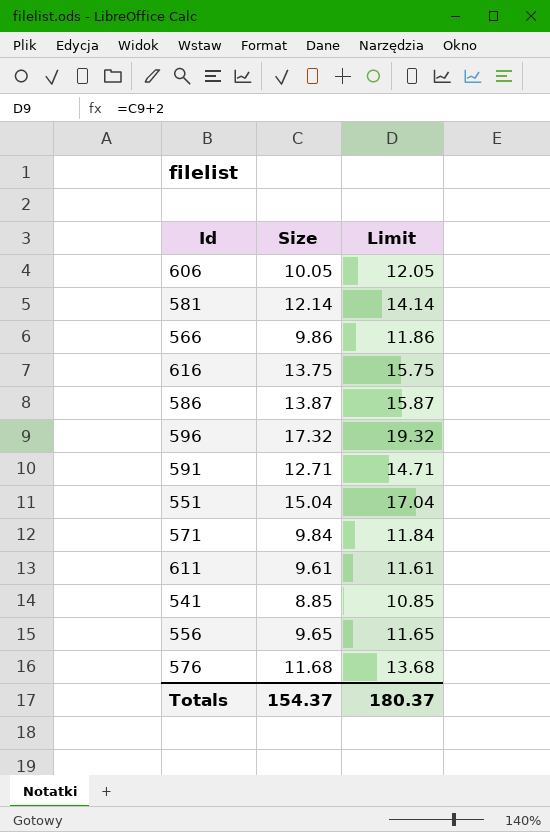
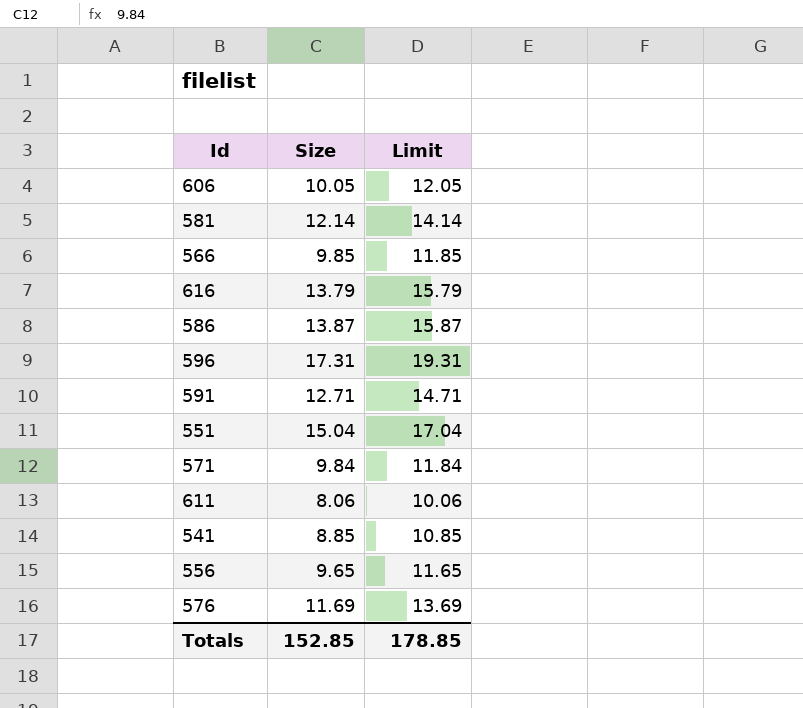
566 | Size: 9.86 -> 9.85
566 | Limit: 11.86 -> 11.85
616 | Size: 13.75 -> 13.79
616 | Limit: 15.75 -> 15.79
596 | Size: 17.32 -> 17.31
596 | Limit: 19.32 -> 19.31
611 | Size: 9.61 -> 8.06
611 | Limit: 11.61 -> 10.06
576 | Size: 11.68 -> 11.69
576 | Limit: 13.68 -> 13.69
Totals | Size: 154.37 -> 152.85
Totals | Limit: 180.37 -> 178.85

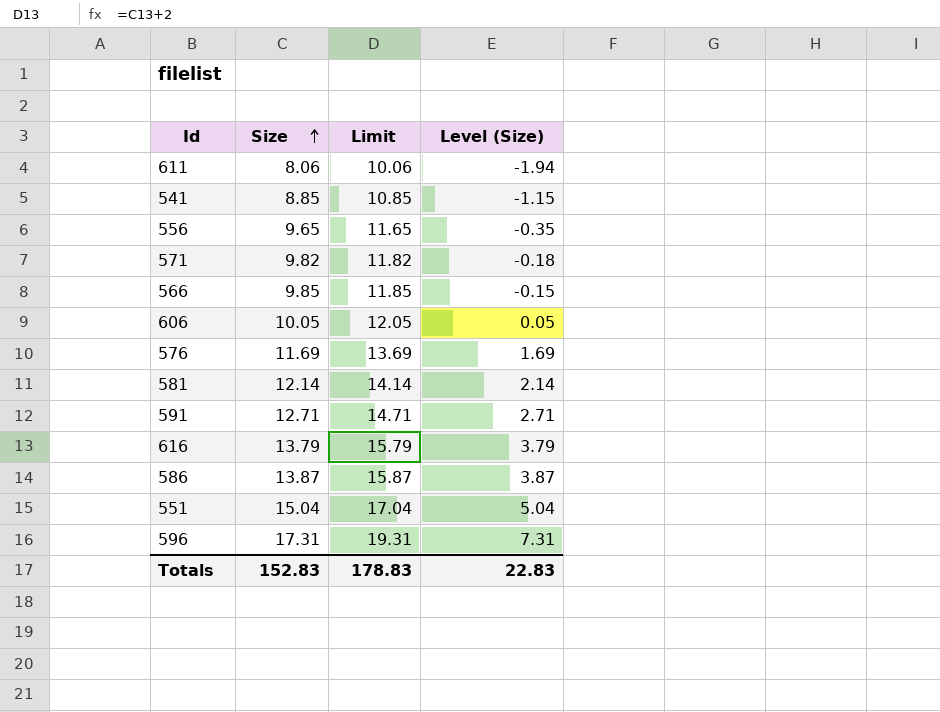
row order: none -> Size ascending
column Level (Size) | formula: none -> [Size] - 10
571 | Size: 9.84 -> 9.82
571 | Limit: 11.84 -> 11.82
Totals | Size: 152.85 -> 152.83
Totals | Limit: 178.85 -> 178.83

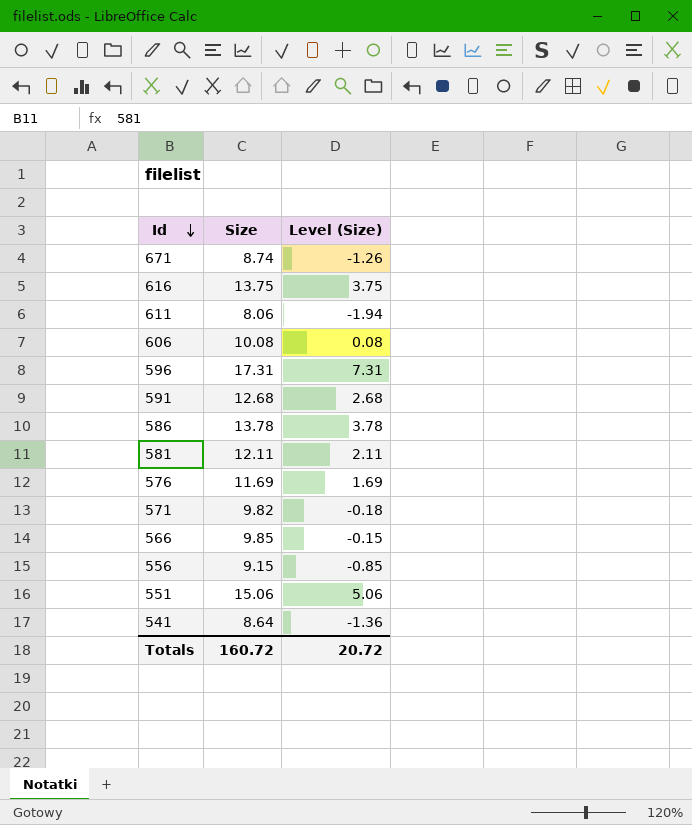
row order: Size ascending -> Id descending
column Limit | formula: [Size] + 2 -> none
row 671: none -> 8.74 | -1.26
616 | Size: 13.79 -> 13.75
616 | Level (Size): 3.79 -> 3.75
606 | Size: 10.05 -> 10.08
606 | Level (Size): 0.05 -> 0.08
591 | Size: 12.71 -> 12.68
591 | Level (Size): 2.71 -> 2.68
586 | Size: 13.87 -> 13.78
586 | Level (Size): 3.87 -> 3.78
581 | Size: 12.14 -> 12.11
581 | Level (Size): 2.14 -> 2.11
556 | Size: 9.65 -> 9.15
556 | Level (Size): -0.35 -> -0.85
551 | Size: 15.04 -> 15.06
551 | Level (Size): 5.04 -> 5.06
541 | Size: 8.85 -> 8.64
541 | Level (Size): -1.15 -> -1.36
Totals | Size: 152.83 -> 160.72
Totals | Level (Size): 22.83 -> 20.72

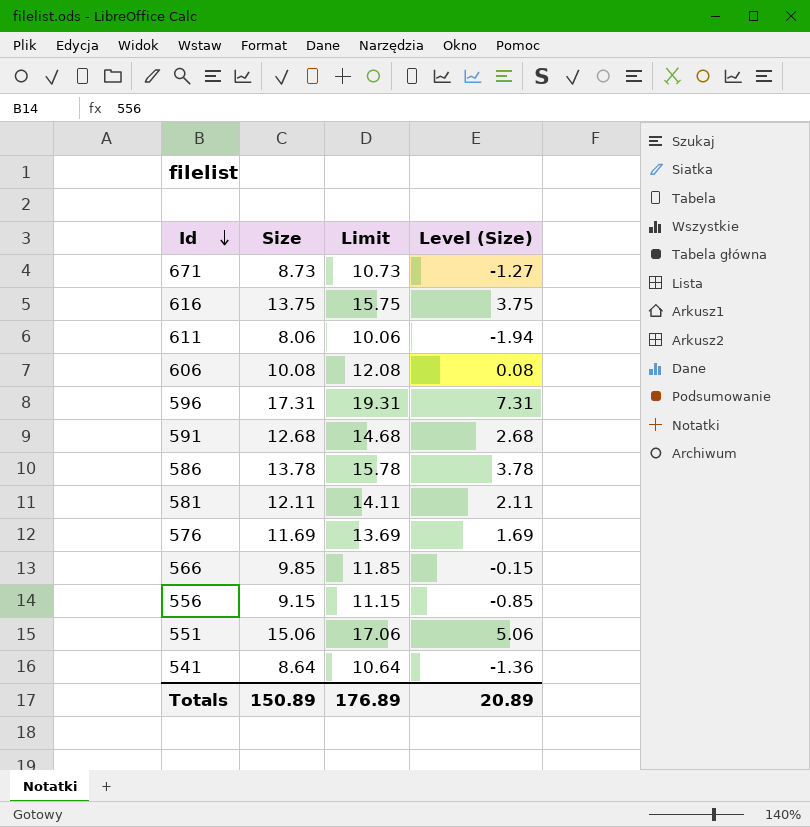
column Limit | formula: none -> [Size] + 2
row 571: 9.82 | -0.18 -> none
671 | Size: 8.74 -> 8.73
671 | Level (Size): -1.26 -> -1.27
Totals | Size: 160.72 -> 150.89
Totals | Level (Size): 20.72 -> 20.89

